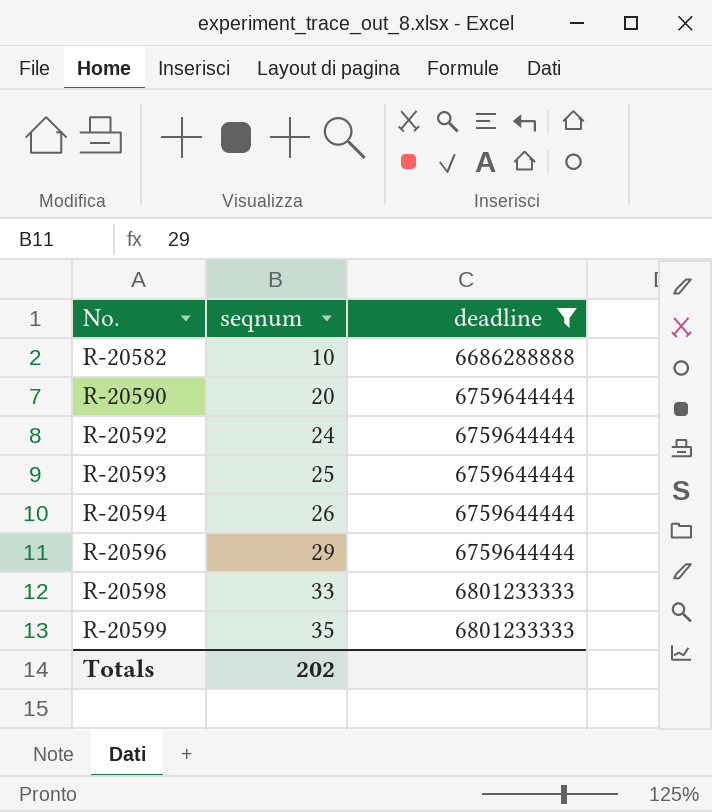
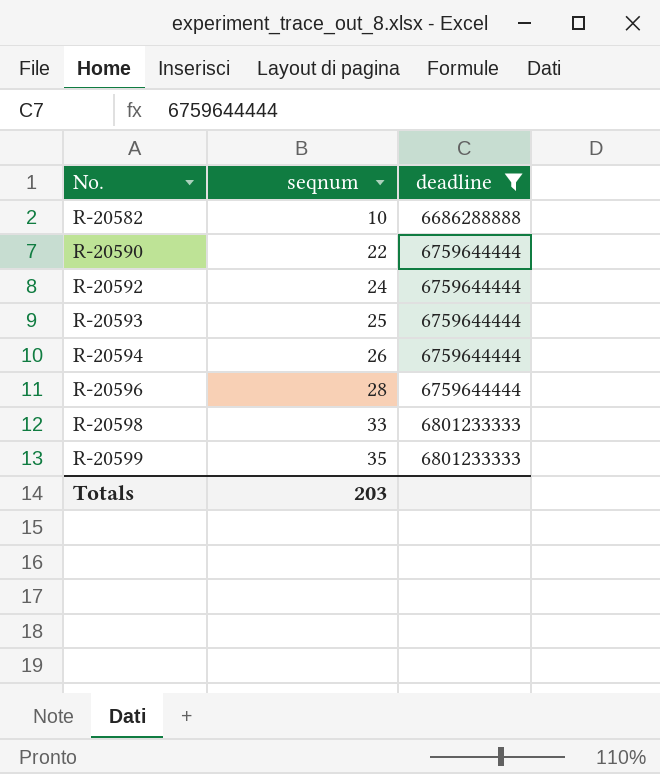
R-20590 | seqnum: 20 -> 22
R-20596 | seqnum: 29 -> 28
Totals | seqnum: 202 -> 203

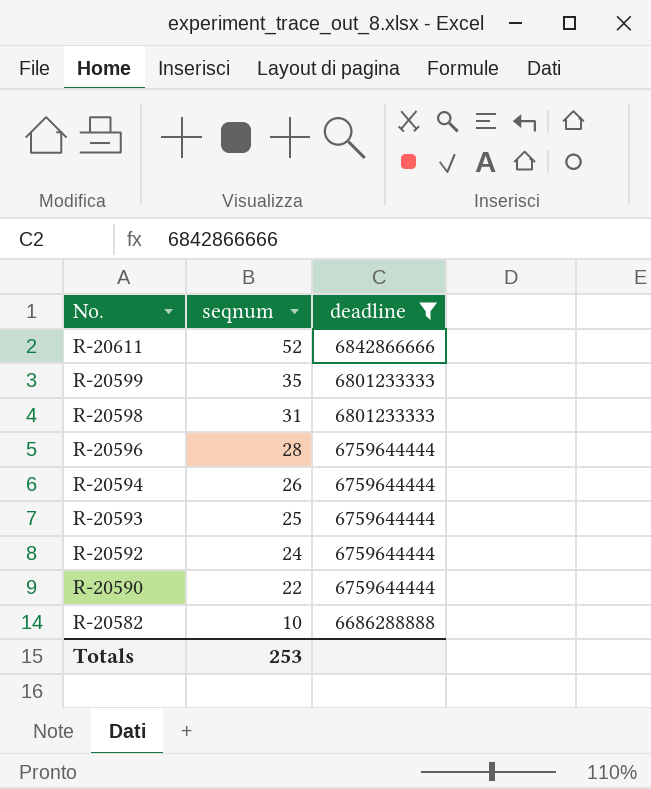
row order: No. ascending -> No. descending
row R-20611: none -> 52 | 6842866666
R-20598 | seqnum: 33 -> 31
Totals | seqnum: 203 -> 253

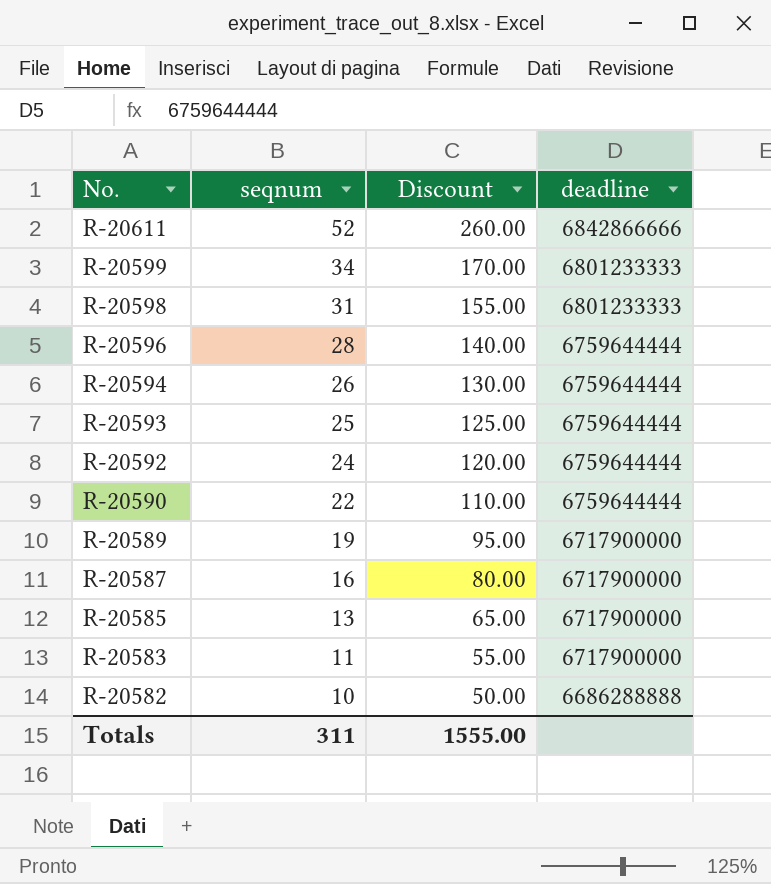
filter: deadline != 6717900000 -> none
column Discount | formula: none -> [seqnum] * 5
R-20599 | seqnum: 35 -> 34
Totals | seqnum: 253 -> 311

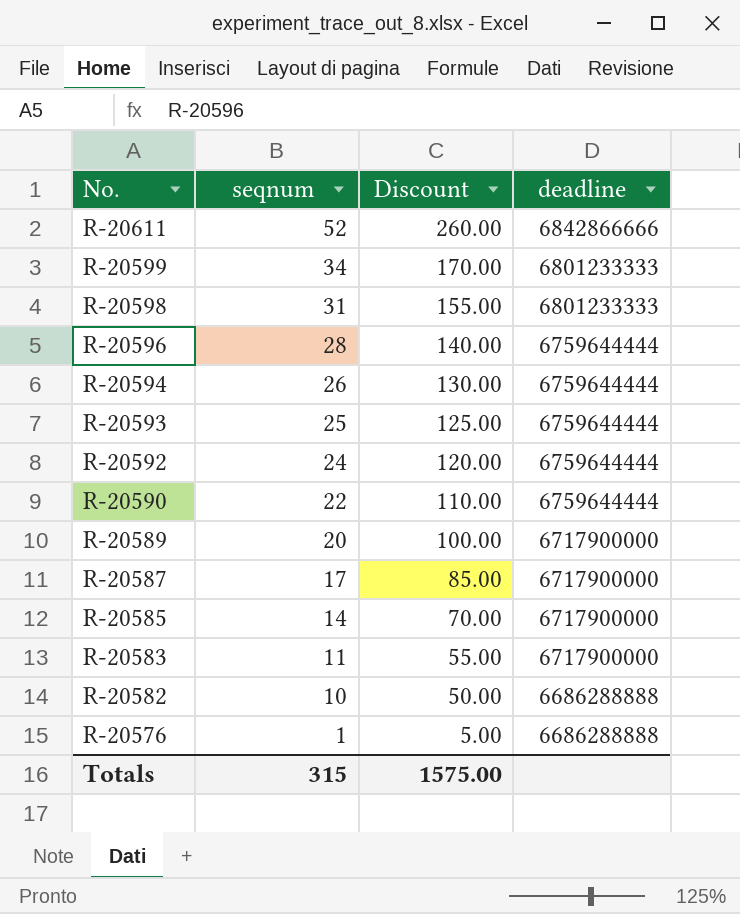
R-20589 | seqnum: 19 -> 20
R-20589 | Discount: 95.00 -> 100.00
R-20587 | seqnum: 16 -> 17
R-20587 | Discount: 80.00 -> 85.00
R-20585 | seqnum: 13 -> 14
R-20585 | Discount: 65.00 -> 70.00
row R-20576: none -> 1 | 5.00 | 6686288888
Totals | seqnum: 311 -> 315
Totals | Discount: 1555.00 -> 1575.00

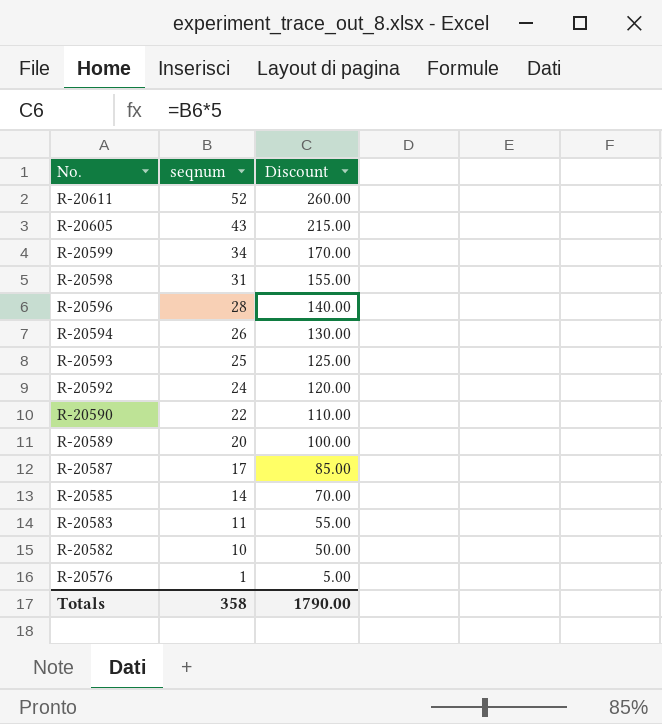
column deadline | position: 4 -> none
row R-20605: none -> 43 | 215.00
Totals | seqnum: 315 -> 358
Totals | Discount: 1575.00 -> 1790.00

